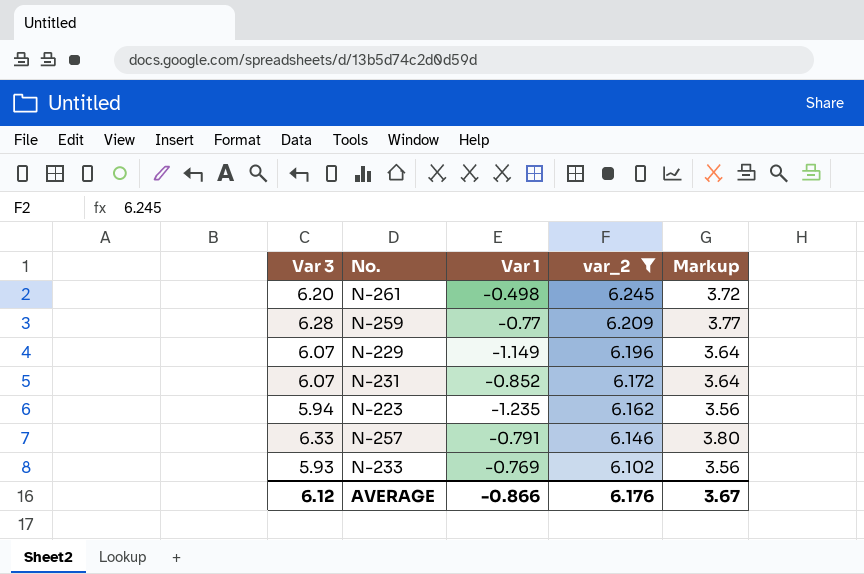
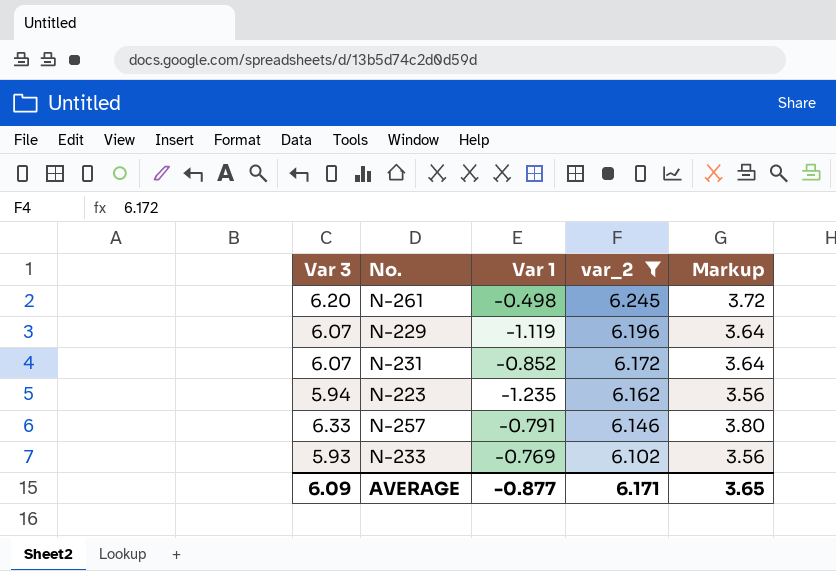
row N-259: 6.28 | -0.77 | 6.209 | 3.77 -> none
N-229 | Var 1: -1.149 -> -1.119
AVERAGE | Var 3: 6.12 -> 6.09
AVERAGE | Var 1: -0.866 -> -0.877
AVERAGE | var_2: 6.176 -> 6.171
AVERAGE | Markup: 3.67 -> 3.65

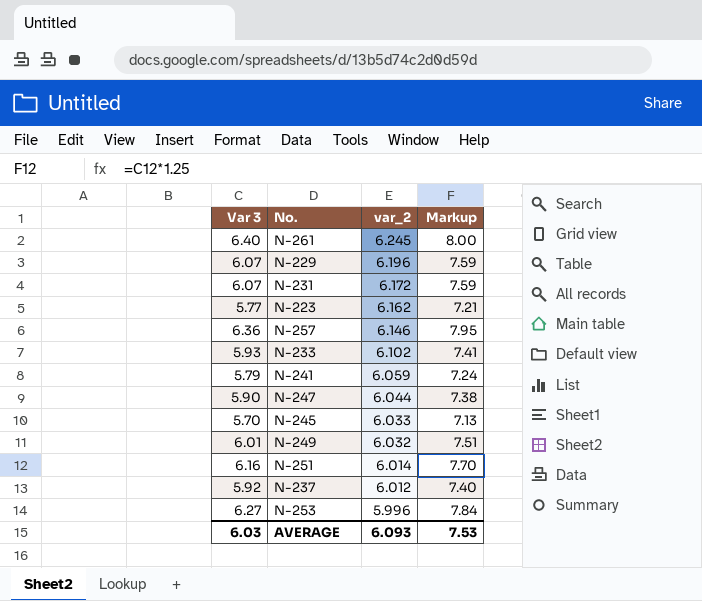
filter: var_2 >= 6.102 -> none
column Var 1 | position: 3 -> none
column Markup | formula: [Var 3] * 0.6 -> [Var 3] * 1.25
N-261 | Var 3: 6.20 -> 6.40
N-223 | Var 3: 5.94 -> 5.77
N-257 | Var 3: 6.33 -> 6.36
AVERAGE | Var 3: 6.09 -> 6.03
AVERAGE | var_2: 6.171 -> 6.093
AVERAGE | Markup: 3.65 -> 7.53

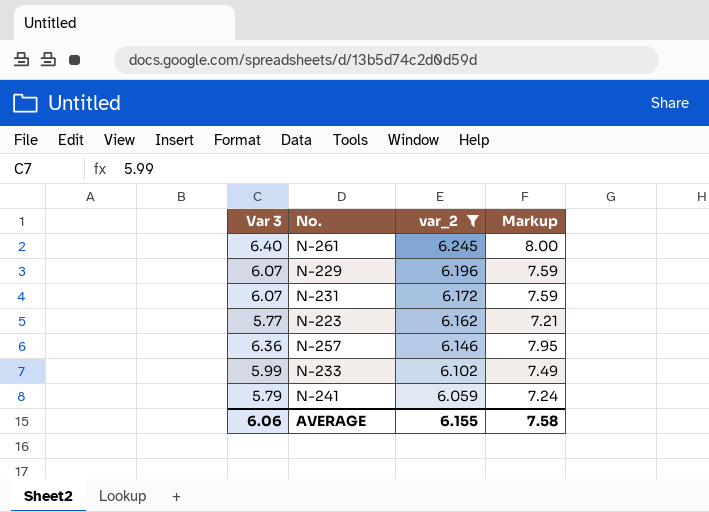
filter: none -> var_2 >= 6.059
N-233 | Var 3: 5.93 -> 5.99
N-233 | Markup: 7.41 -> 7.49
AVERAGE | Var 3: 6.03 -> 6.06
AVERAGE | var_2: 6.093 -> 6.155
AVERAGE | Markup: 7.53 -> 7.58

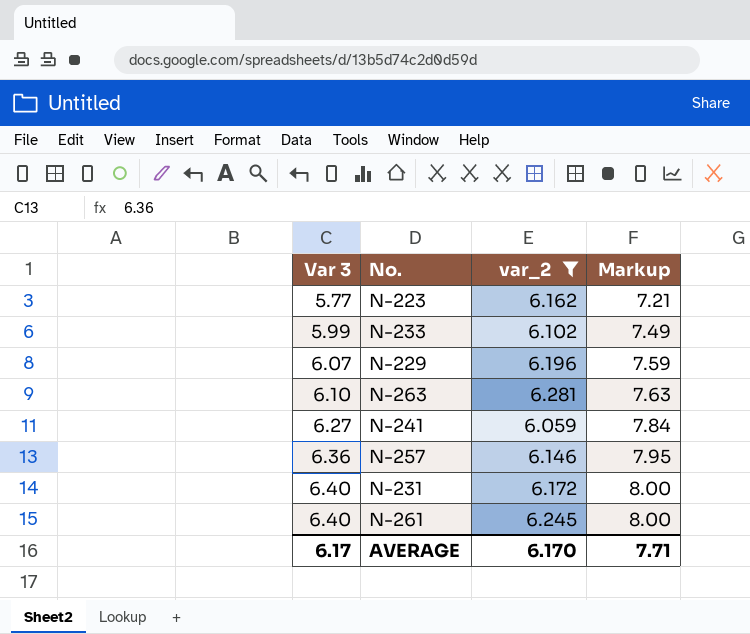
row order: var_2 descending -> Var 3 ascending
row N-263: none -> 6.10 | 6.281 | 7.63
N-241 | Var 3: 5.79 -> 6.27
N-241 | Markup: 7.24 -> 7.84
N-231 | Var 3: 6.07 -> 6.40
N-231 | Markup: 7.59 -> 8.00
AVERAGE | Var 3: 6.06 -> 6.17
AVERAGE | var_2: 6.155 -> 6.170
AVERAGE | Markup: 7.58 -> 7.71

